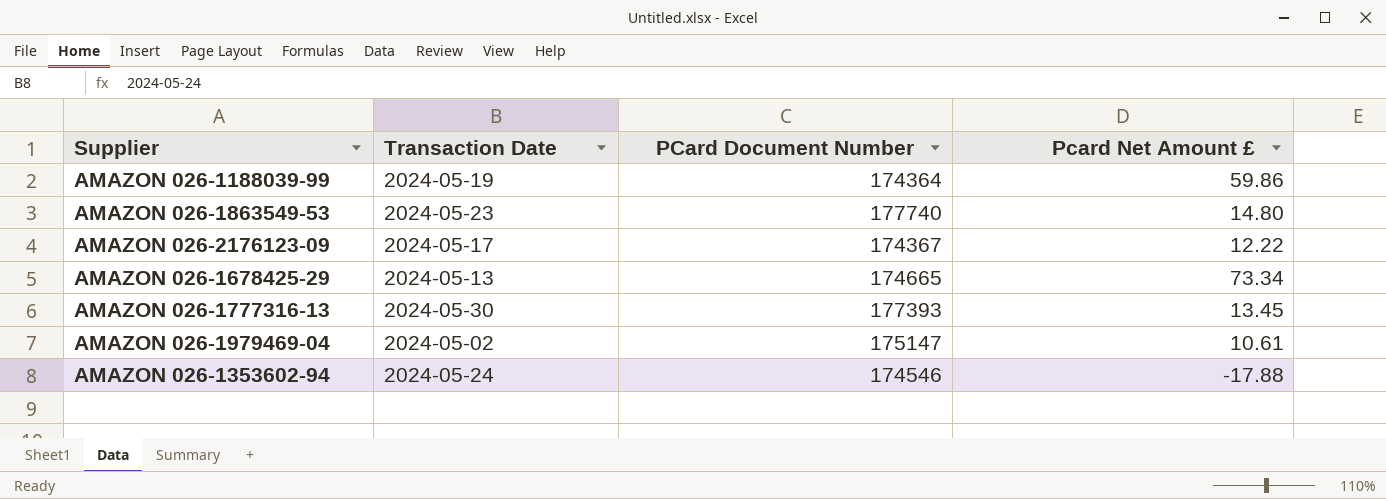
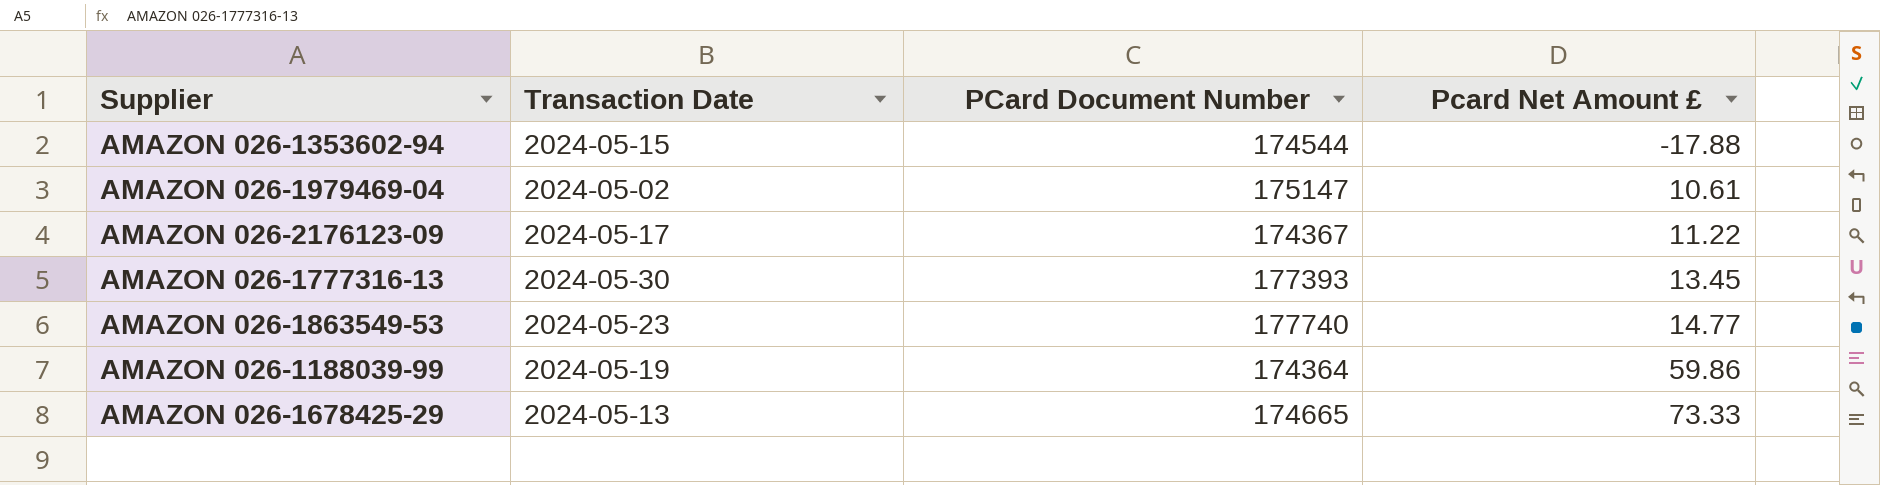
row order: none -> Pcard Net Amount £ ascending
AMAZON 026-1353602-94 | Transaction Date: 2024-05-24 -> 2024-05-15
AMAZON 026-1353602-94 | PCard Document Number: 174546 -> 174544
AMAZON 026-2176123-09 | Pcard Net Amount £: 12.22 -> 11.22
AMAZON 026-1863549-53 | Pcard Net Amount £: 14.80 -> 14.77
AMAZON 026-1678425-29 | Pcard Net Amount £: 73.34 -> 73.33

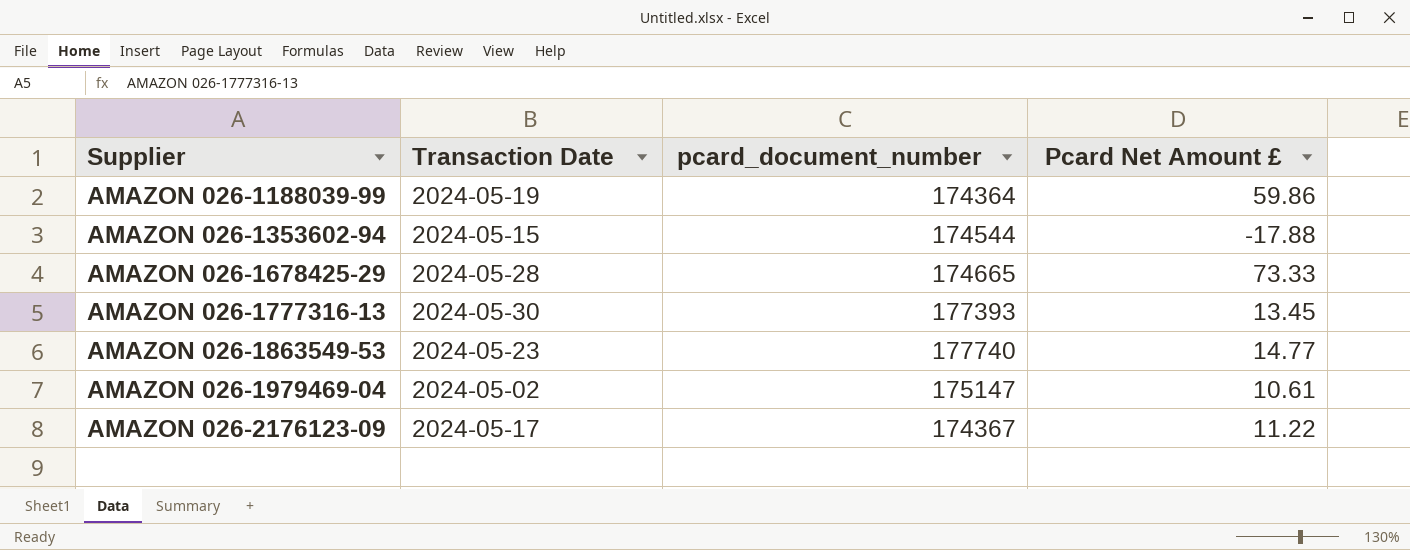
row order: Pcard Net Amount £ ascending -> Supplier ascending
column name: PCard Document Number -> pcard_document_number
AMAZON 026-1678425-29 | Transaction Date: 2024-05-13 -> 2024-05-28

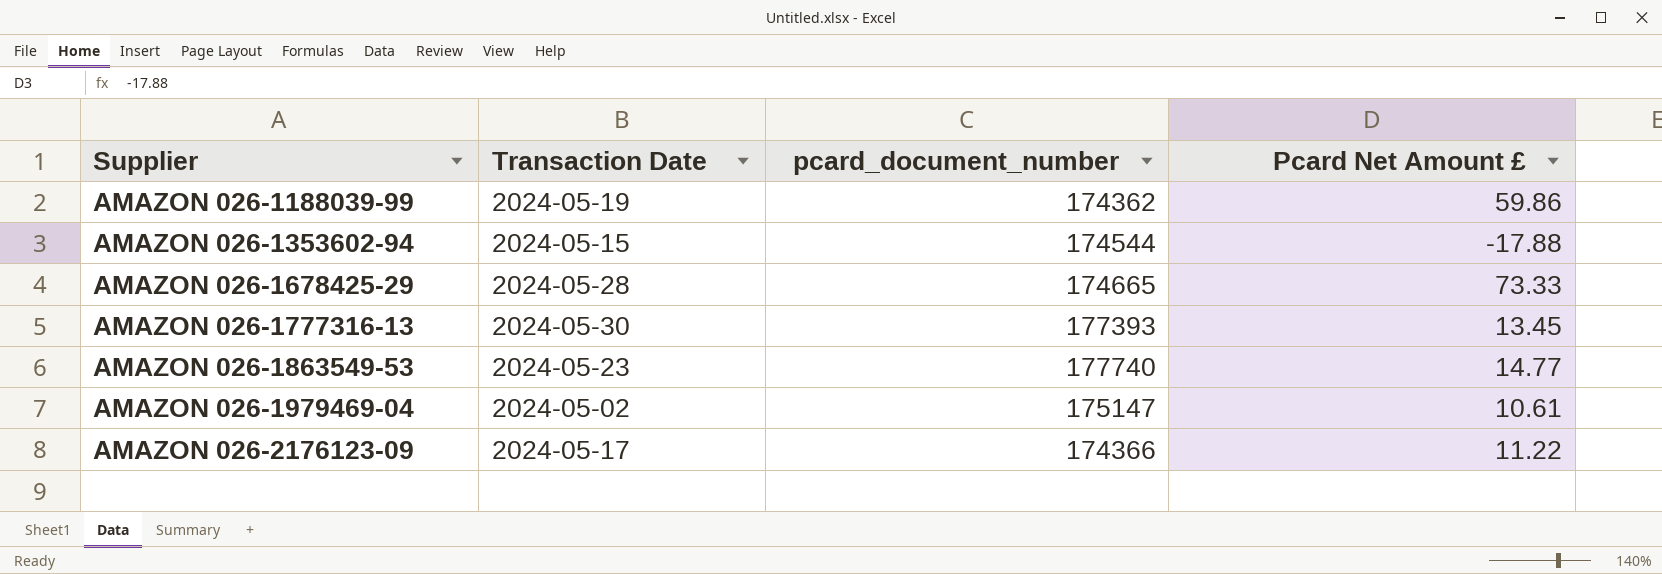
AMAZON 026-1188039-99 | pcard_document_number: 174364 -> 174362
AMAZON 026-2176123-09 | pcard_document_number: 174367 -> 174366

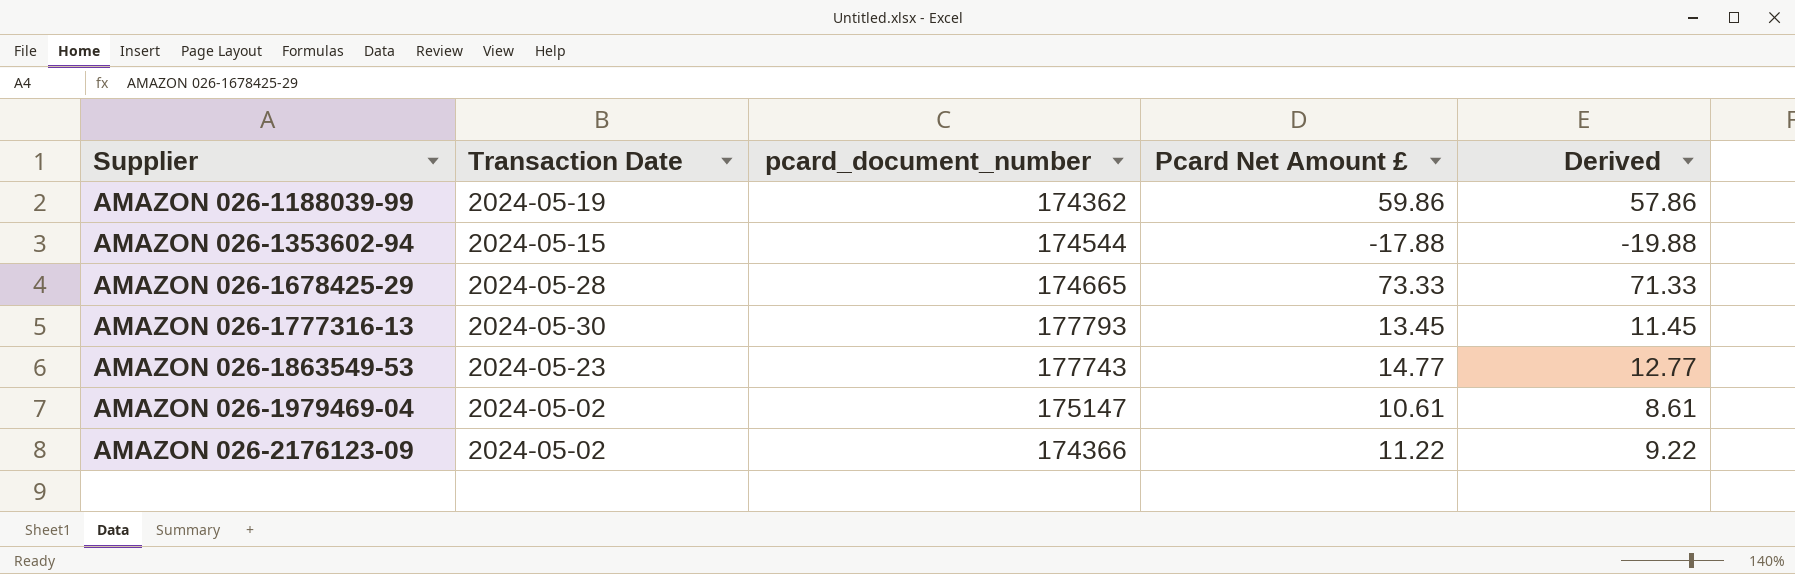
column Derived | formula: none -> [Pcard Net Amount £] - 2
AMAZON 026-1777316-13 | pcard_document_number: 177393 -> 177793
AMAZON 026-1863549-53 | pcard_document_number: 177740 -> 177743
AMAZON 026-2176123-09 | Transaction Date: 2024-05-17 -> 2024-05-02

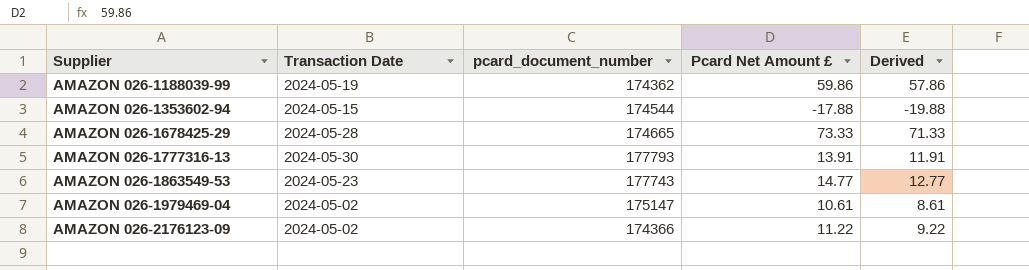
AMAZON 026-1777316-13 | Pcard Net Amount £: 13.45 -> 13.91
AMAZON 026-1777316-13 | Derived: 11.45 -> 11.91

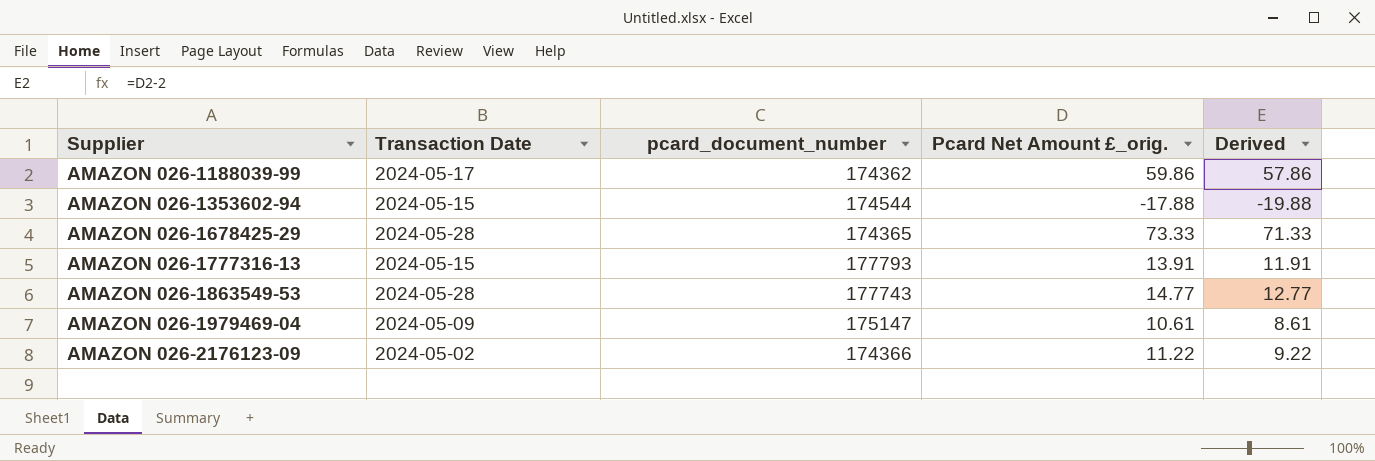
column name: Pcard Net Amount £ -> Pcard Net Amount £_orig.
AMAZON 026-1188039-99 | Transaction Date: 2024-05-19 -> 2024-05-17
AMAZON 026-1678425-29 | pcard_document_number: 174665 -> 174365
AMAZON 026-1777316-13 | Transaction Date: 2024-05-30 -> 2024-05-15
AMAZON 026-1863549-53 | Transaction Date: 2024-05-23 -> 2024-05-28
AMAZON 026-1979469-04 | Transaction Date: 2024-05-02 -> 2024-05-09

